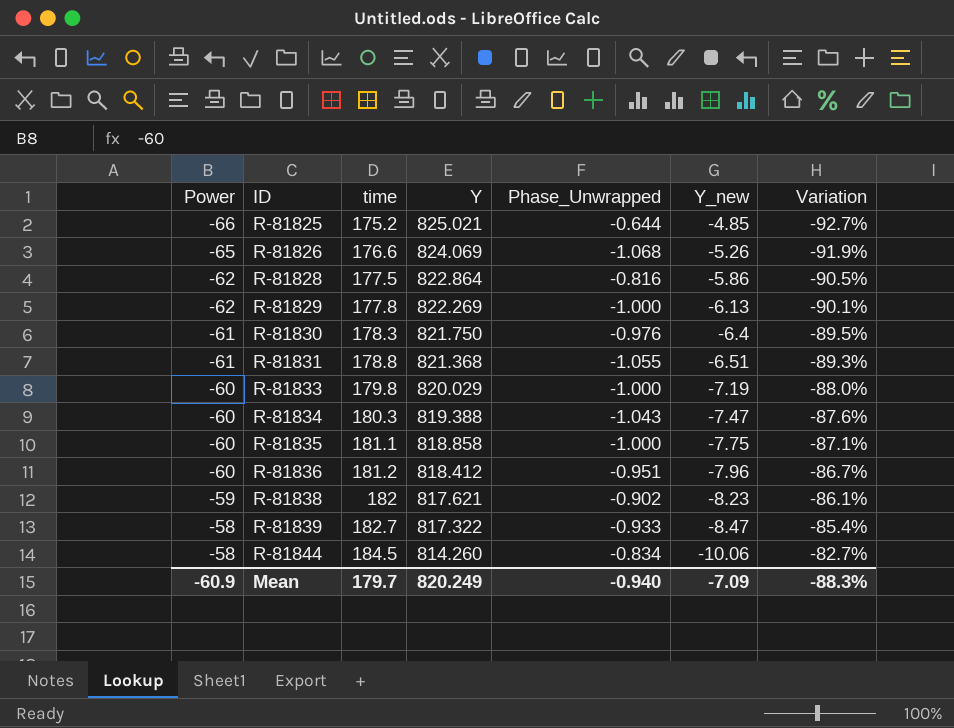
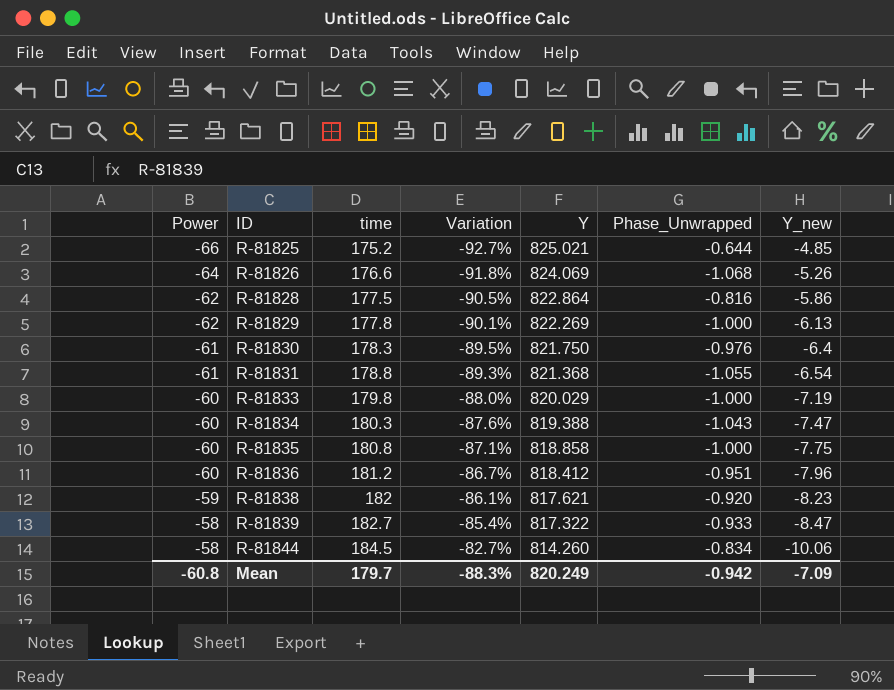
column Variation | position: 7 -> 4
R-81826 | Power: -65 -> -64
R-81826 | Variation: -91.9% -> -91.8%
R-81831 | Y_new: -6.51 -> -6.54
R-81835 | time: 181.1 -> 180.8
R-81838 | Phase_Unwrapped: -0.902 -> -0.920
Mean | Power: -60.9 -> -60.8
Mean | Phase_Unwrapped: -0.940 -> -0.942

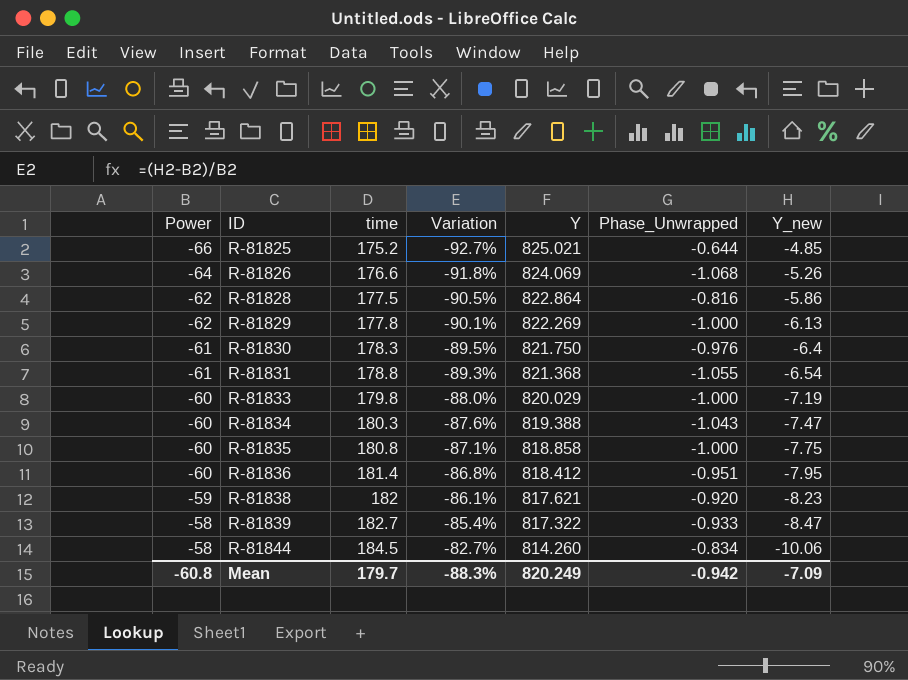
R-81836 | time: 181.2 -> 181.4
R-81836 | Variation: -86.7% -> -86.8%
R-81836 | Y_new: -7.96 -> -7.95

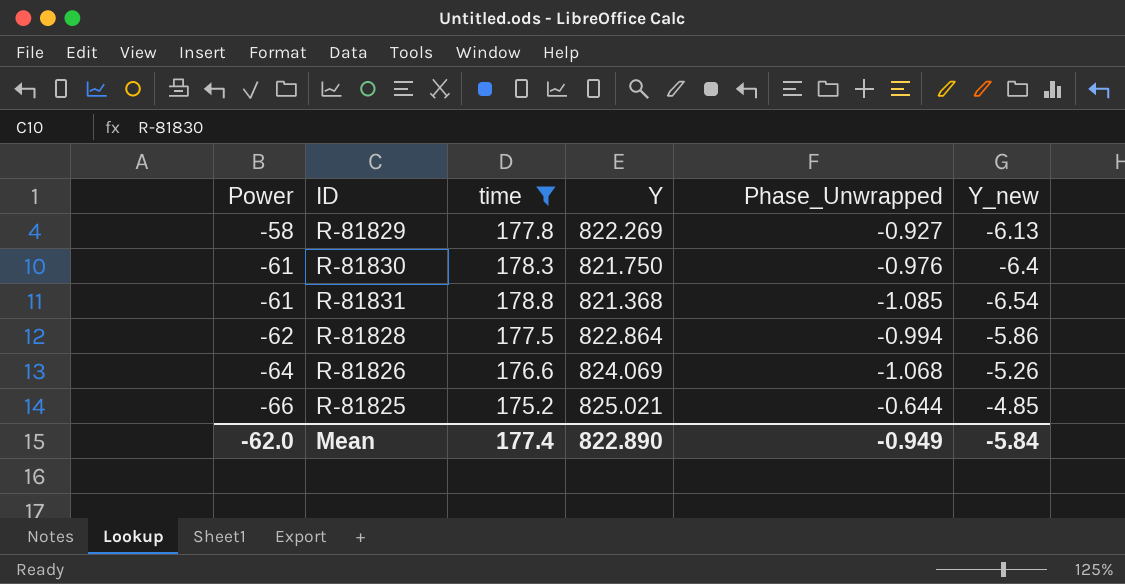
filter: none -> time <= 178.8
row order: Power ascending -> Power descending
column Variation | formula: ([Y_new] - [Power]) / [Power] -> none
R-81829 | Power: -62 -> -58
R-81829 | Phase_Unwrapped: -1.000 -> -0.927
R-81831 | Phase_Unwrapped: -1.055 -> -1.085
R-81828 | Phase_Unwrapped: -0.816 -> -0.994
Mean | Power: -60.8 -> -62.0
Mean | time: 179.7 -> 177.4
Mean | Y: 820.249 -> 822.890
Mean | Phase_Unwrapped: -0.942 -> -0.949
Mean | Y_new: -7.09 -> -5.84

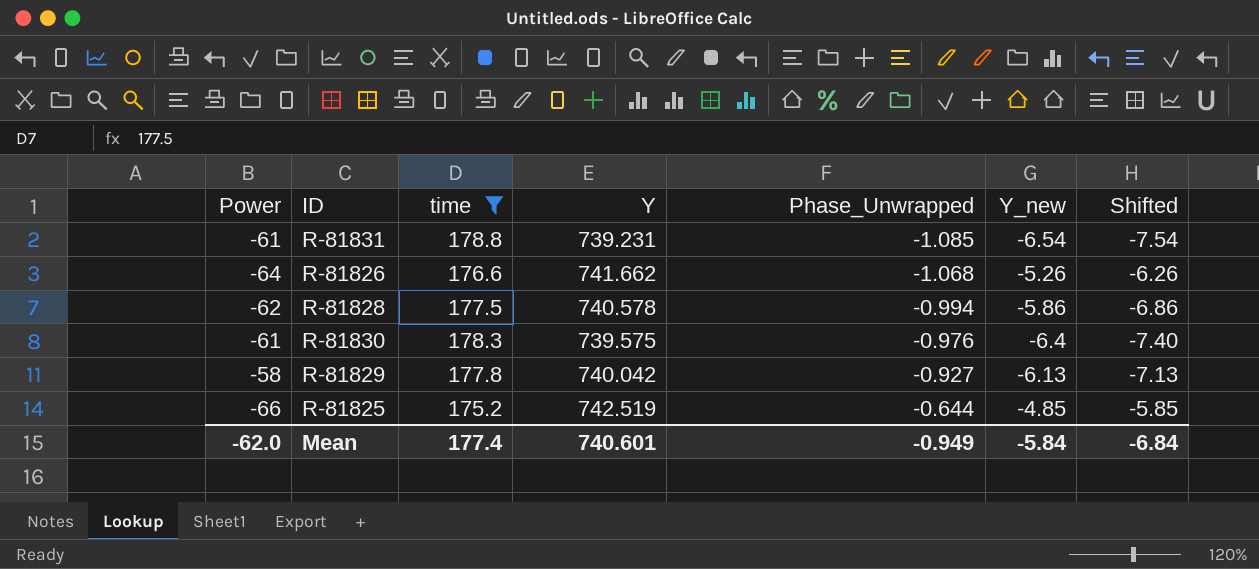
row order: Power descending -> Phase_Unwrapped ascending
column Shifted | formula: none -> [Y_new] - 1
R-81831 | Y: 821.368 -> 739.231
R-81826 | Y: 824.069 -> 741.662
R-81828 | Y: 822.864 -> 740.578
R-81830 | Y: 821.750 -> 739.575
R-81829 | Y: 822.269 -> 740.042
R-81825 | Y: 825.021 -> 742.519
Mean | Y: 822.890 -> 740.601

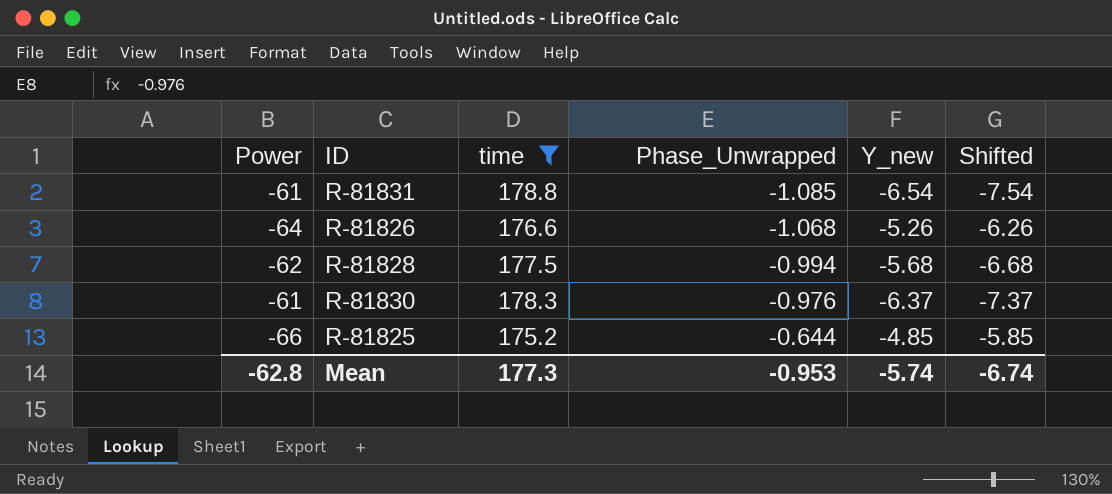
column Y | position: 4 -> none
row R-81829: -58 | 177.8 | 740.042 | -0.927 | -6.13 | -7.13 -> none
R-81828 | Y_new: -5.86 -> -5.68
R-81828 | Shifted: -6.86 -> -6.68
R-81830 | Y_new: -6.4 -> -6.37
R-81830 | Shifted: -7.40 -> -7.37
Mean | Power: -62.0 -> -62.8
Mean | time: 177.4 -> 177.3
Mean | Phase_Unwrapped: -0.949 -> -0.953
Mean | Y_new: -5.84 -> -5.74
Mean | Shifted: -6.84 -> -6.74

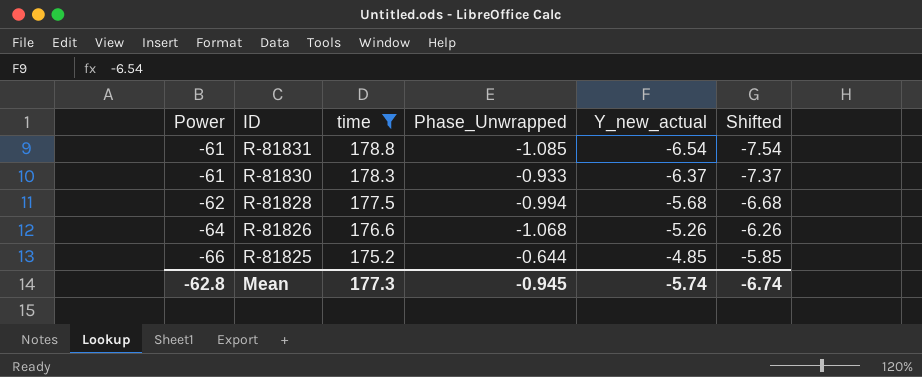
row order: Phase_Unwrapped ascending -> Power descending
column name: Y_new -> Y_new_actual
R-81830 | Phase_Unwrapped: -0.976 -> -0.933
Mean | Phase_Unwrapped: -0.953 -> -0.945

